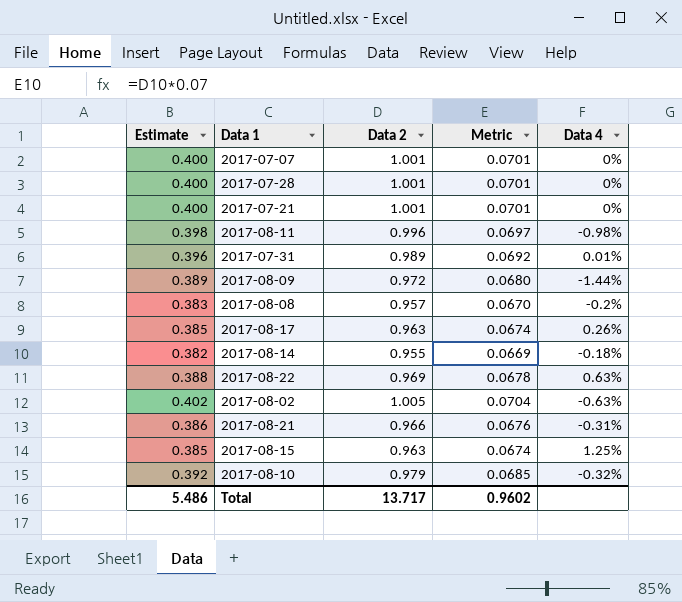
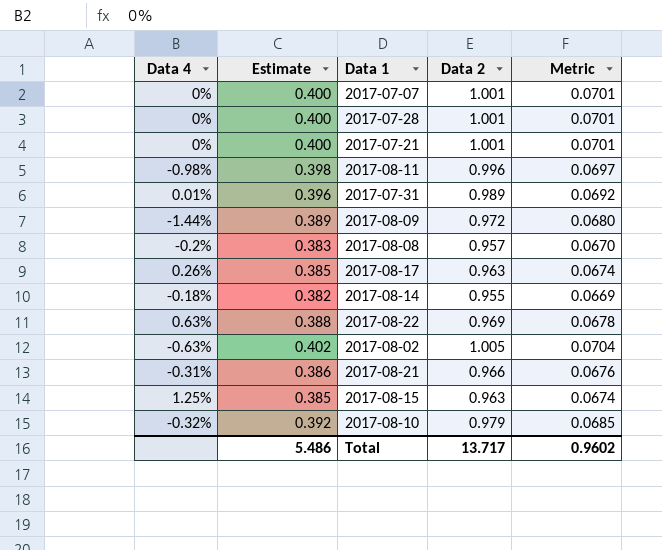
column Data 4 | position: 5 -> 1

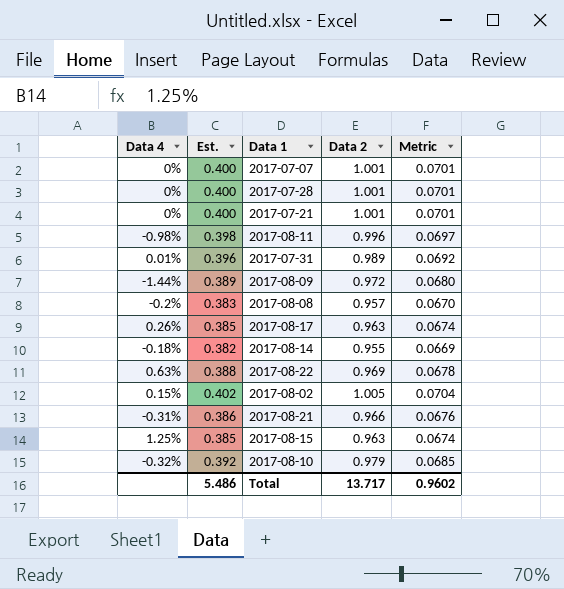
column name: Estimate -> Est.
2017-08-02 | Data 4: -0.63% -> 0.15%

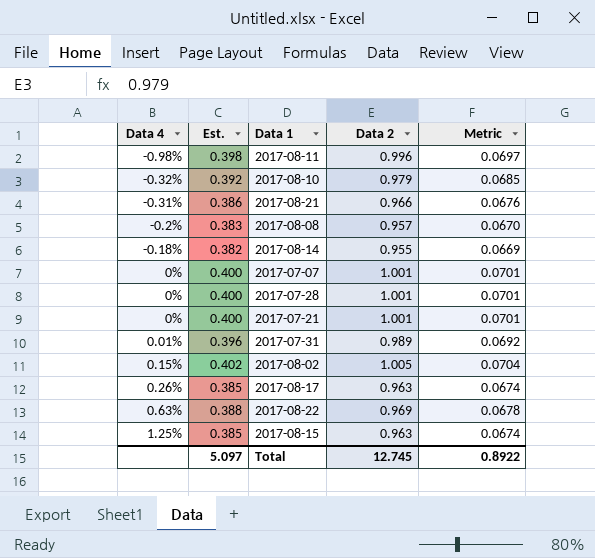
row order: none -> Data 4 ascending
row 2017-08-09: -1.44% | 0.389 | 0.972 | 0.0680 -> none
Total | Est.: 5.486 -> 5.097
Total | Data 2: 13.717 -> 12.745
Total | Metric: 0.9602 -> 0.8922

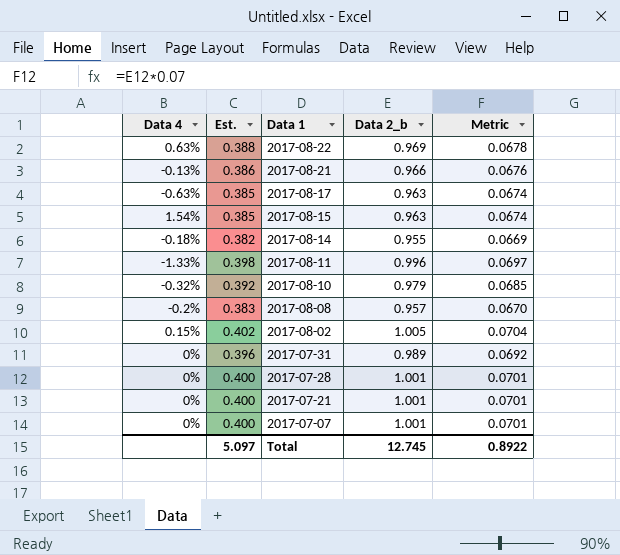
row order: Data 4 ascending -> Data 1 descending
column name: Data 2 -> Data 2_b
2017-08-21 | Data 4: -0.31% -> -0.13%
2017-08-17 | Data 4: 0.26% -> -0.63%
2017-08-15 | Data 4: 1.25% -> 1.54%
2017-08-11 | Data 4: -0.98% -> -1.33%
2017-07-31 | Data 4: 0.01% -> 0%

